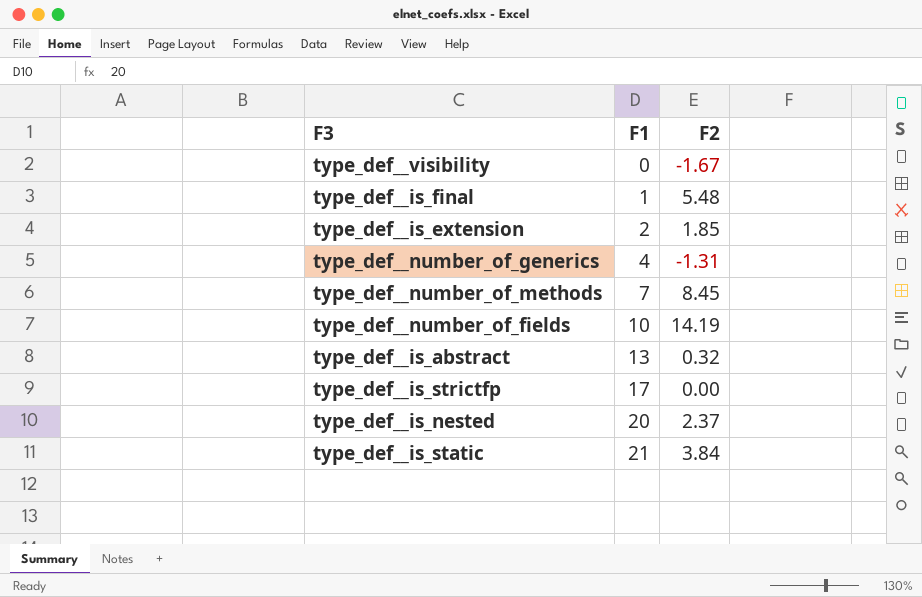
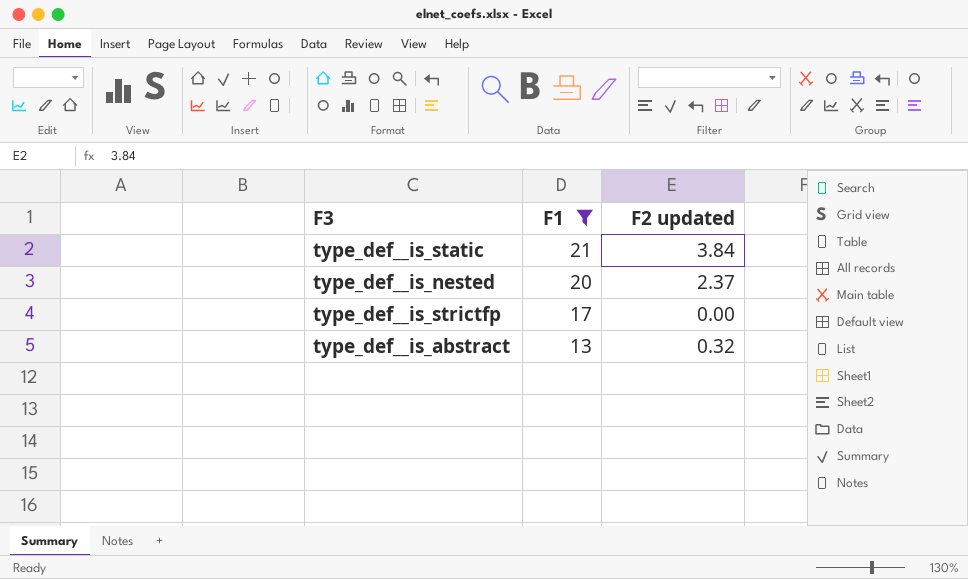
filter: none -> F1 >= 13
row order: F1 ascending -> F1 descending
column name: F2 -> F2 updated

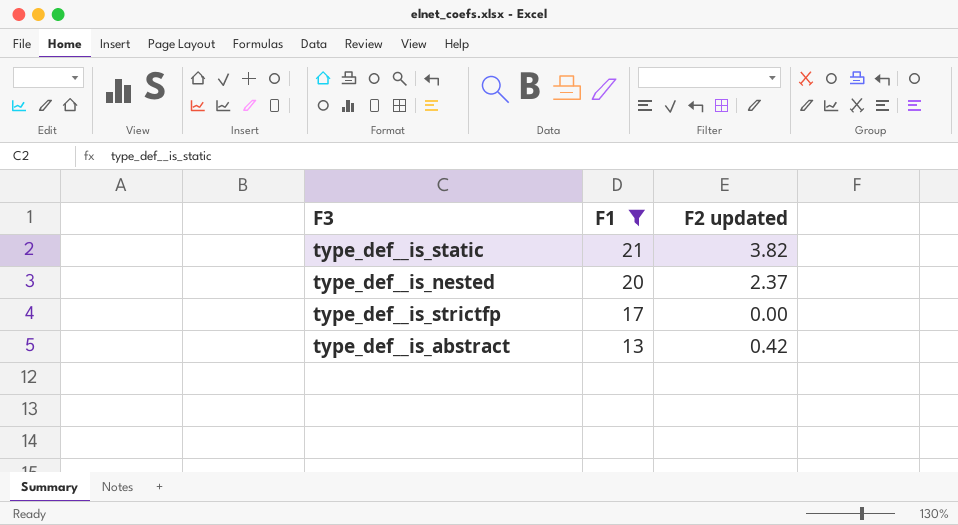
type_def__is_static | F2 updated: 3.84 -> 3.82
type_def__is_abstract | F2 updated: 0.32 -> 0.42

